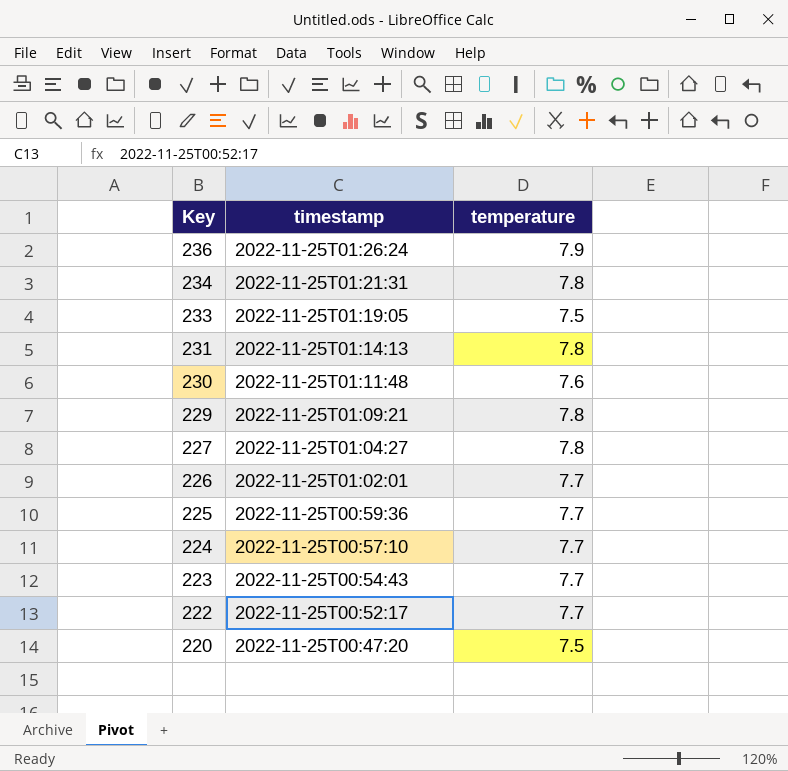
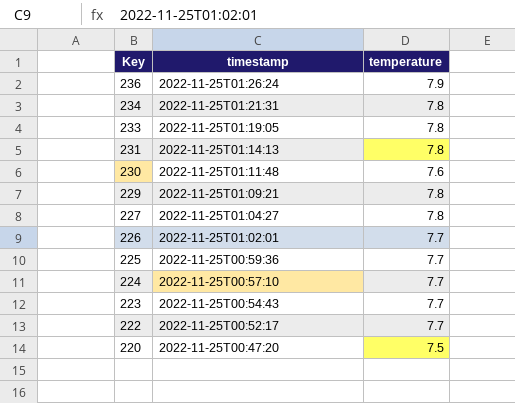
233 | temperature: 7.5 -> 7.8

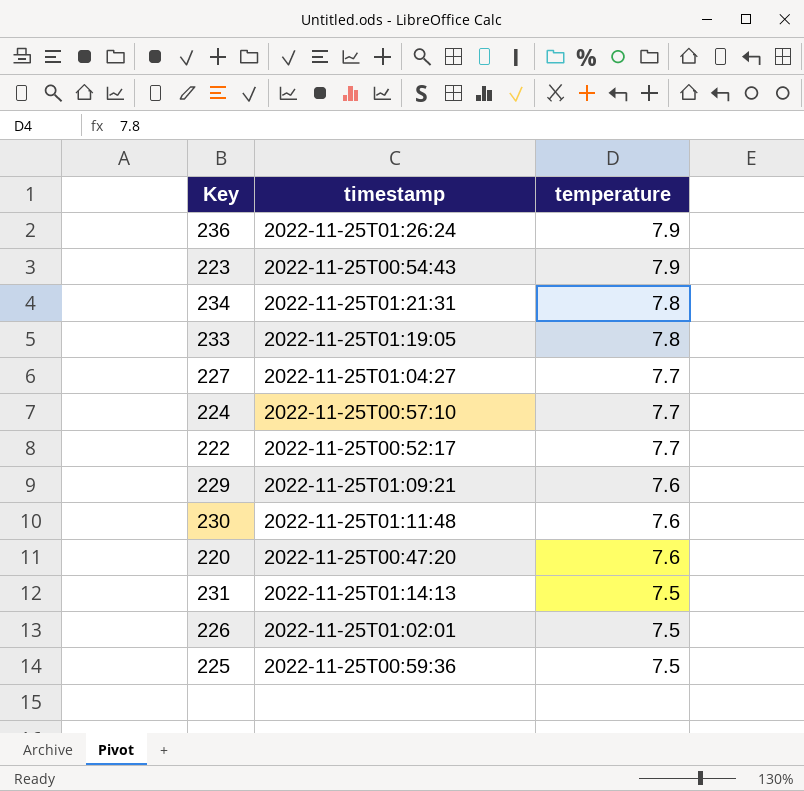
row order: Key descending -> temperature descending
223 | temperature: 7.7 -> 7.9
227 | temperature: 7.8 -> 7.7
229 | temperature: 7.8 -> 7.6
220 | temperature: 7.5 -> 7.6
231 | temperature: 7.8 -> 7.5
226 | temperature: 7.7 -> 7.5
225 | temperature: 7.7 -> 7.5

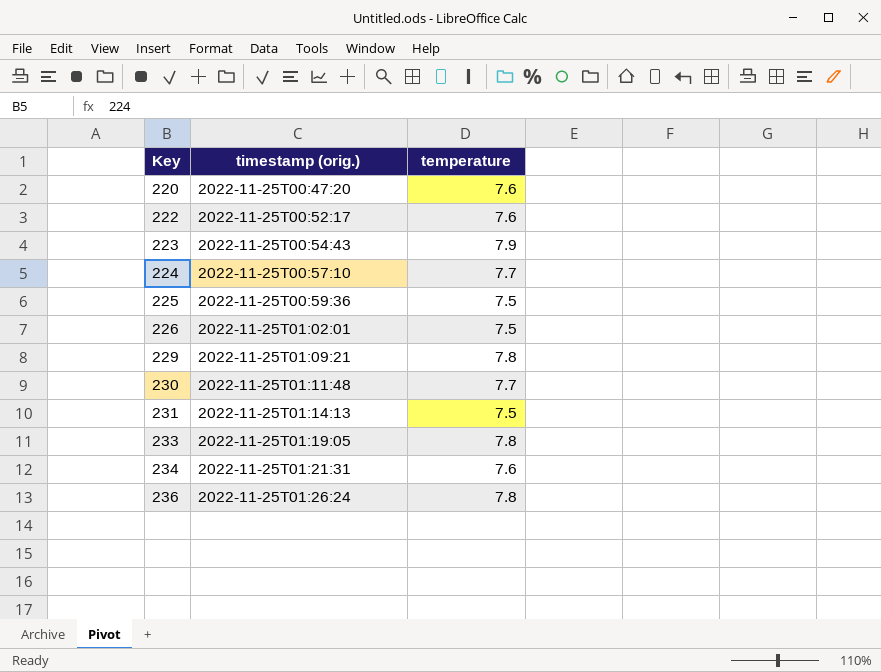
row order: temperature descending -> Key ascending
column name: timestamp -> timestamp (orig.)
row 227: 2022-11-25T01:04:27 | 7.7 -> none
222 | temperature: 7.7 -> 7.6
229 | temperature: 7.6 -> 7.8
230 | temperature: 7.6 -> 7.7
234 | temperature: 7.8 -> 7.6
236 | temperature: 7.9 -> 7.8

